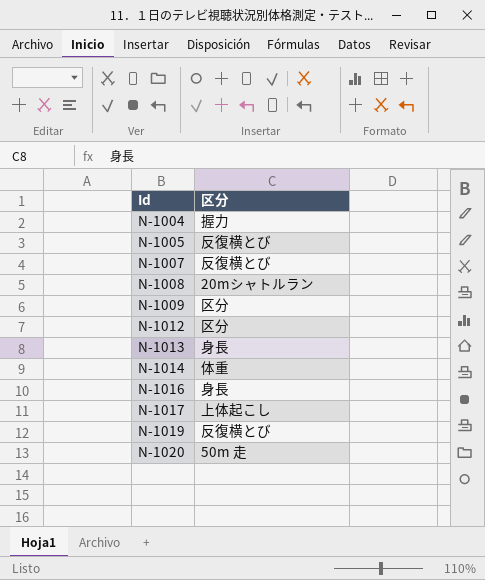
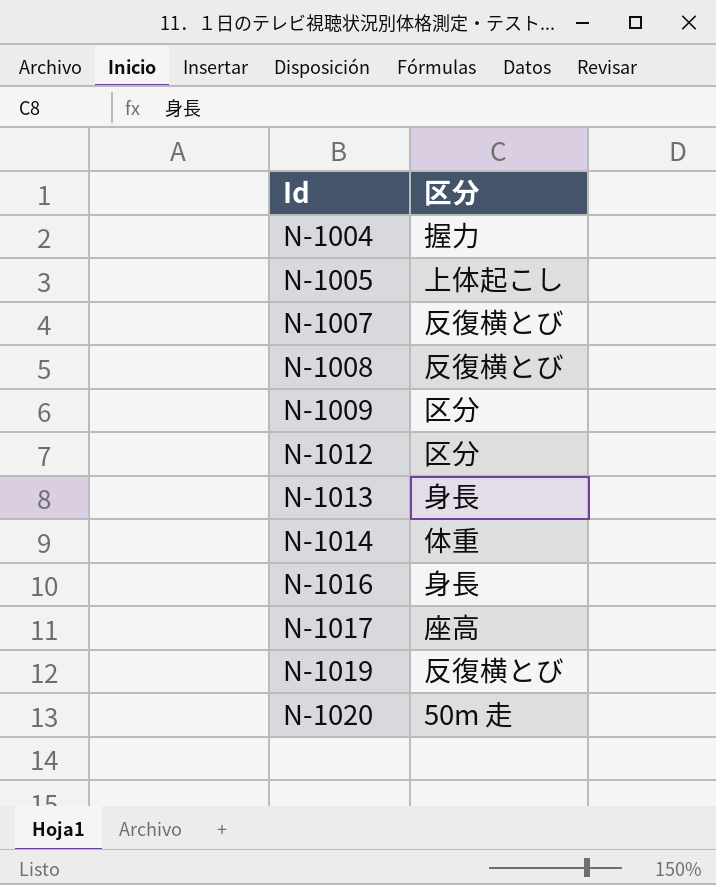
N-1005 | 区分: 反復横とび -> 上体起こし
N-1008 | 区分: 20mシャトルラン -> 反復横とび
N-1017 | 区分: 上体起こし -> 座高

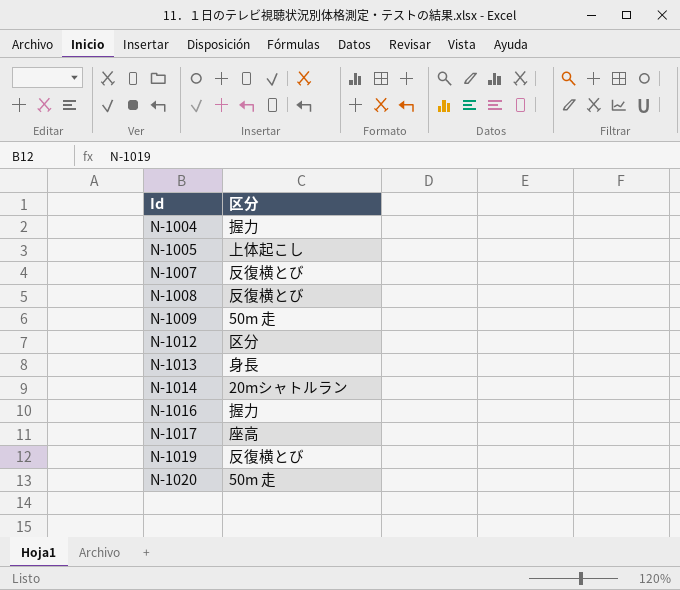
N-1009 | 区分: 区分 -> 50m 走
N-1014 | 区分: 体重 -> 20mシャトルラン
N-1016 | 区分: 身長 -> 握力

